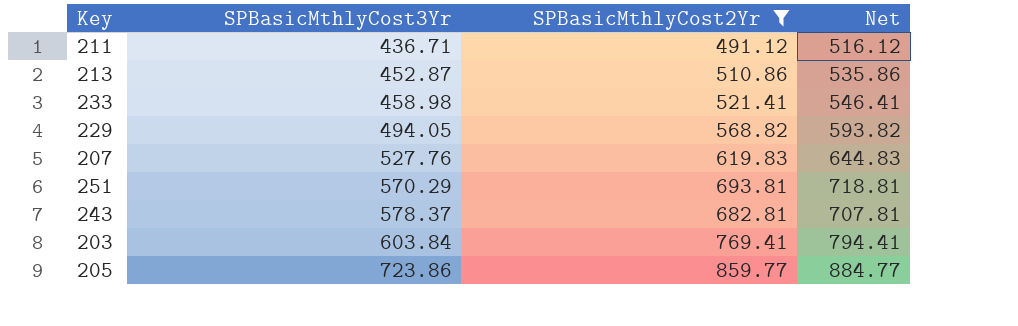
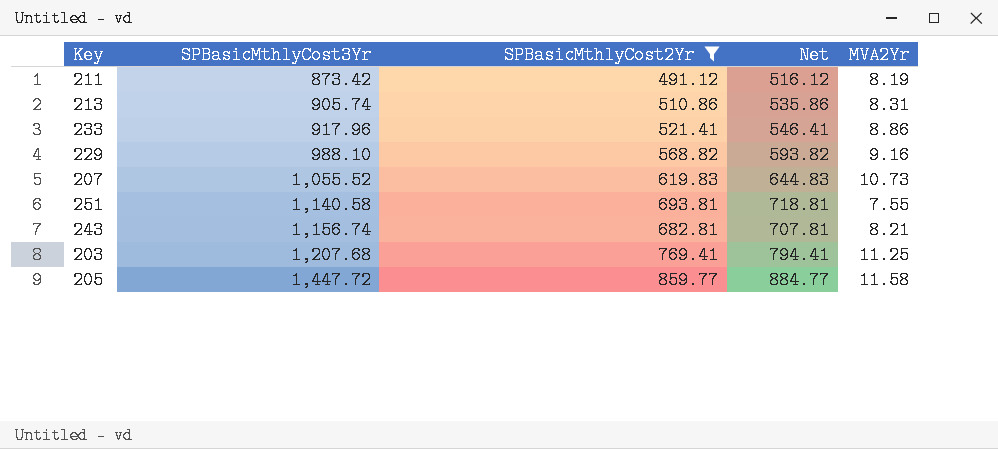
column MVA2Yr | position: none -> 5
211 | SPBasicMthlyCost3Yr: 436.71 -> 873.42
213 | SPBasicMthlyCost3Yr: 452.87 -> 905.74
233 | SPBasicMthlyCost3Yr: 458.98 -> 917.96
229 | SPBasicMthlyCost3Yr: 494.05 -> 988.10
207 | SPBasicMthlyCost3Yr: 527.76 -> 1,055.52
251 | SPBasicMthlyCost3Yr: 570.29 -> 1,140.58
243 | SPBasicMthlyCost3Yr: 578.37 -> 1,156.74
203 | SPBasicMthlyCost3Yr: 603.84 -> 1,207.68
205 | SPBasicMthlyCost3Yr: 723.86 -> 1,447.72

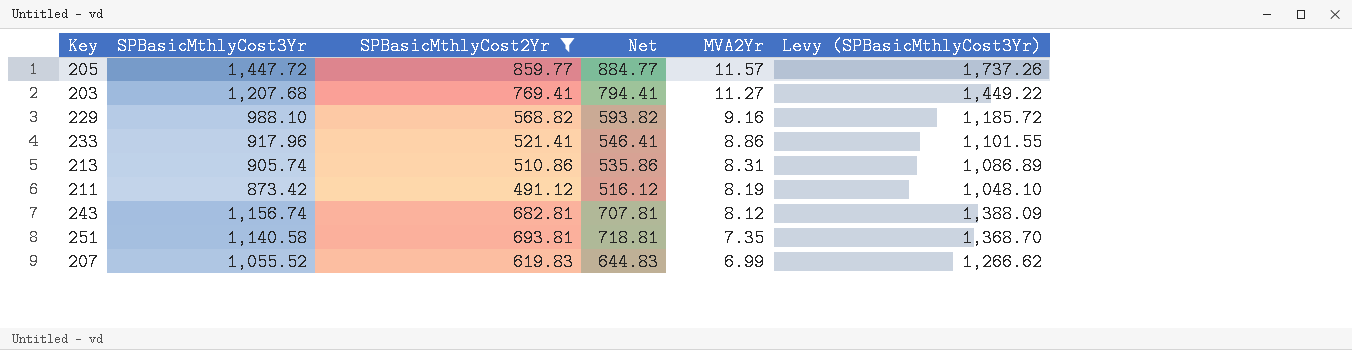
row order: SPBasicMthlyCost3Yr ascending -> MVA2Yr descending
column Levy (SPBasicMthlyCost3Yr) | formula: none -> [SPBasicMthlyCost3Yr] * 1.2
205 | MVA2Yr: 11.58 -> 11.57
203 | MVA2Yr: 11.25 -> 11.27
243 | MVA2Yr: 8.21 -> 8.12
251 | MVA2Yr: 7.55 -> 7.35
207 | MVA2Yr: 10.73 -> 6.99

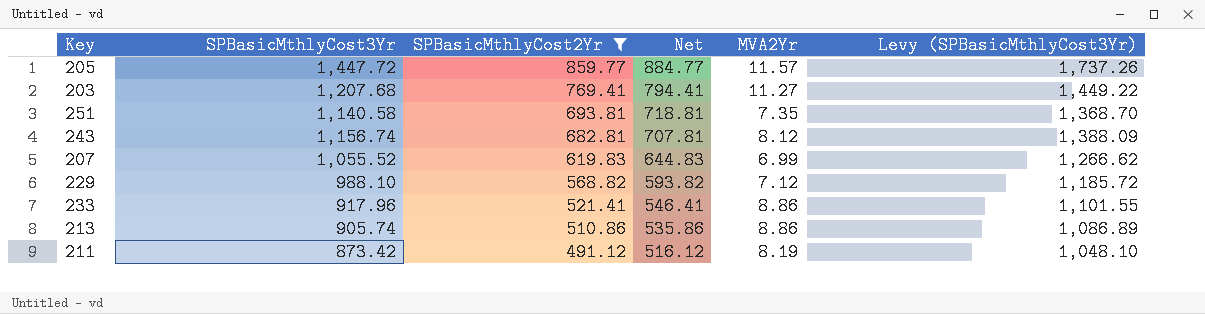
row order: MVA2Yr descending -> SPBasicMthlyCost2Yr descending
229 | MVA2Yr: 9.16 -> 7.12
213 | MVA2Yr: 8.31 -> 8.86

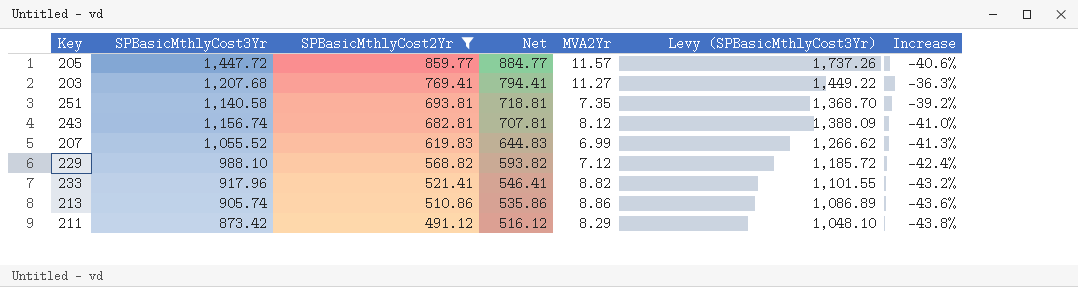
column Increase | formula: none -> ([SPBasicMthlyCost2Yr] - [SPBasicMthlyCost3Yr]) / [SPBasicMthlyCost3Yr]
233 | MVA2Yr: 8.86 -> 8.82
211 | MVA2Yr: 8.19 -> 8.29

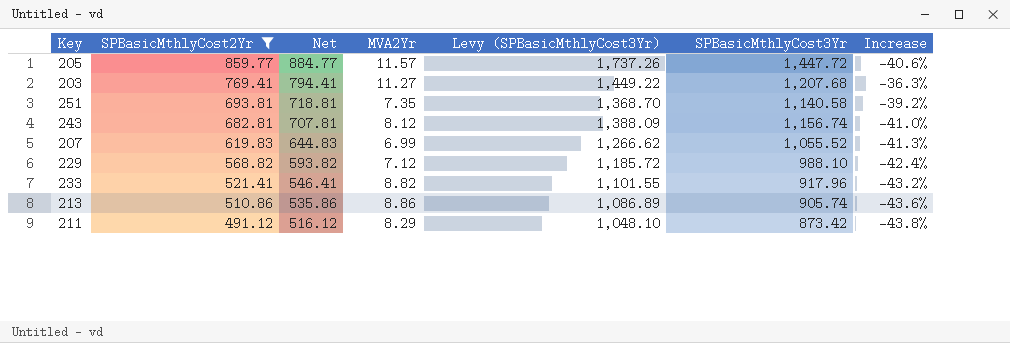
column SPBasicMthlyCost3Yr | position: 2 -> 6

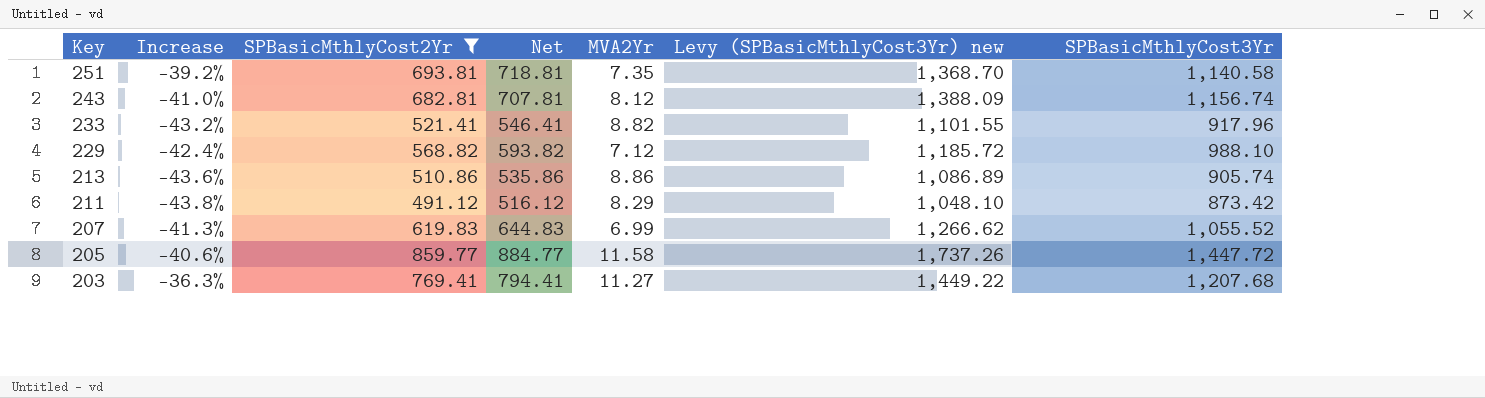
row order: SPBasicMthlyCost2Yr descending -> Key descending
column Increase | position: 7 -> 2
column name: Levy (SPBasicMthlyCost3Yr) -> Levy (SPBasicMthlyCost3Yr) new
205 | MVA2Yr: 11.57 -> 11.58

